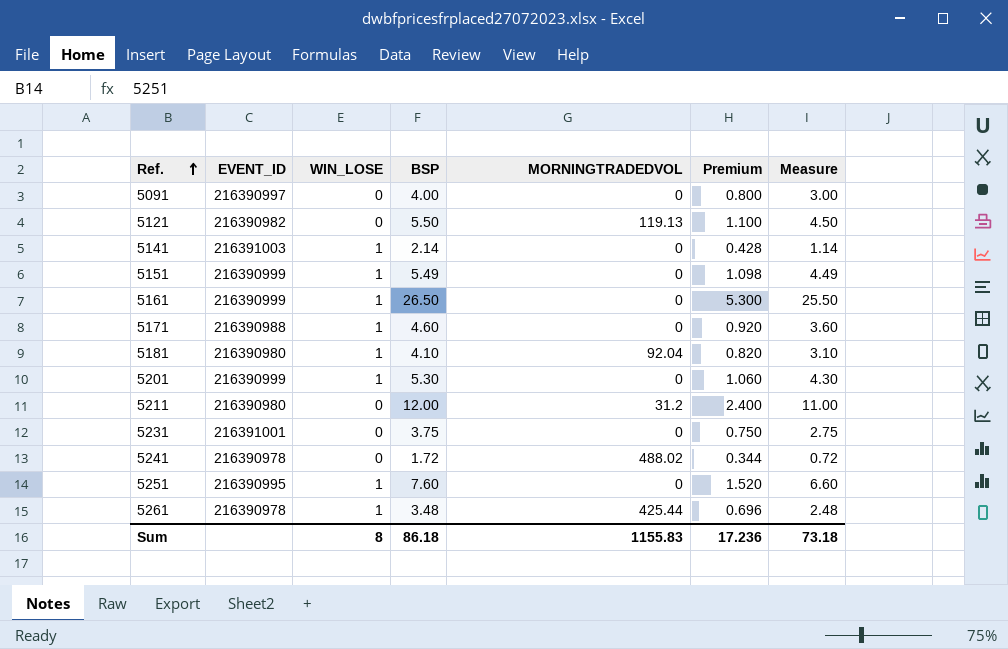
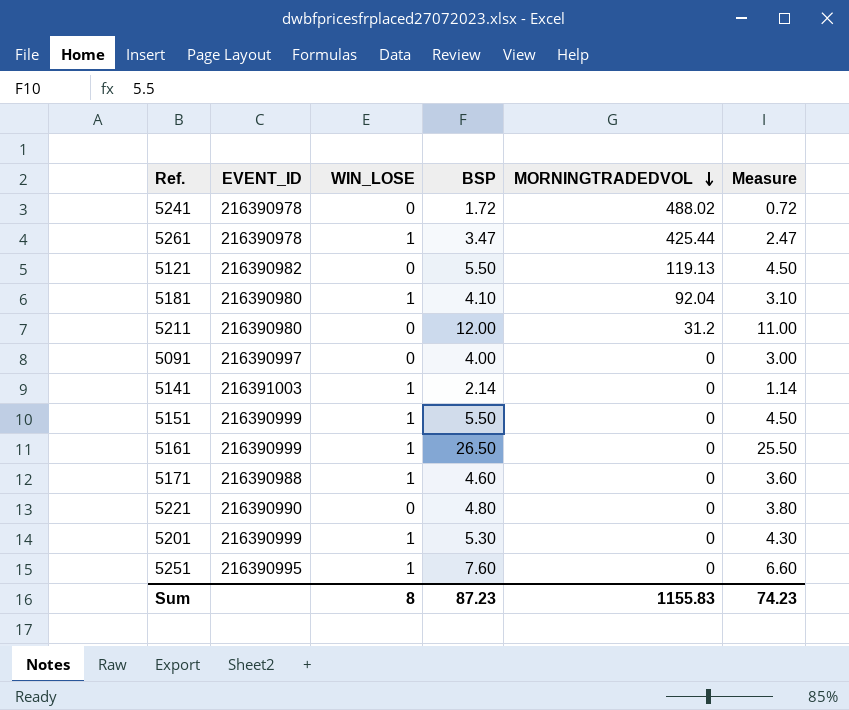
row order: Ref. ascending -> MORNINGTRADEDVOL descending
column Premium | formula: [BSP] * 0.2 -> none
row 5231: 216391001 | 0 | 3.75 | 0 | 0.750 | 2.75 -> none
5261 | BSP: 3.48 -> 3.47
5261 | Measure: 2.48 -> 2.47
5151 | BSP: 5.49 -> 5.50
5151 | Measure: 4.49 -> 4.50
row 5221: none -> 216390990 | 0 | 4.80 | 0 | 3.80
Sum | BSP: 86.18 -> 87.23
Sum | Measure: 73.18 -> 74.23

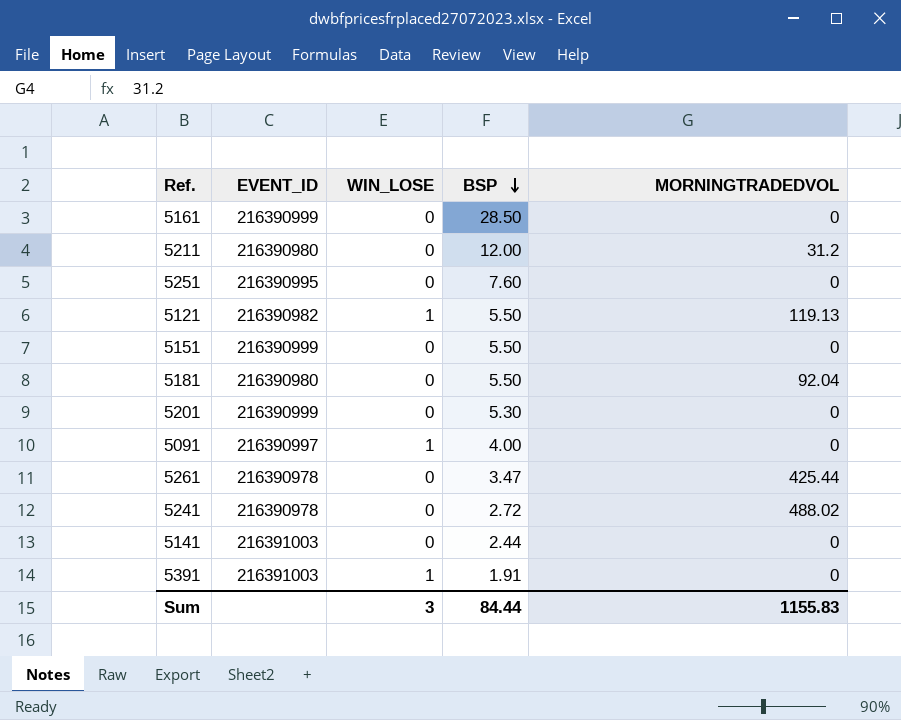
row order: MORNINGTRADEDVOL descending -> BSP descending
column Measure | formula: [BSP] - 1 -> none
row 5171: 216390988 | 1 | 4.60 | 0 | 3.60 -> none
row 5221: 216390990 | 0 | 4.80 | 0 | 3.80 -> none
5161 | WIN_LOSE: 1 -> 0
5161 | BSP: 26.50 -> 28.50
5251 | WIN_LOSE: 1 -> 0
5121 | WIN_LOSE: 0 -> 1
5151 | WIN_LOSE: 1 -> 0
5181 | WIN_LOSE: 1 -> 0
5181 | BSP: 4.10 -> 5.50
5201 | WIN_LOSE: 1 -> 0
5091 | WIN_LOSE: 0 -> 1
5261 | WIN_LOSE: 1 -> 0
5241 | BSP: 1.72 -> 2.72
5141 | WIN_LOSE: 1 -> 0
5141 | BSP: 2.14 -> 2.44
row 5391: none -> 216391003 | 1 | 1.91 | 0
Sum | WIN_LOSE: 8 -> 3
Sum | BSP: 87.23 -> 84.44

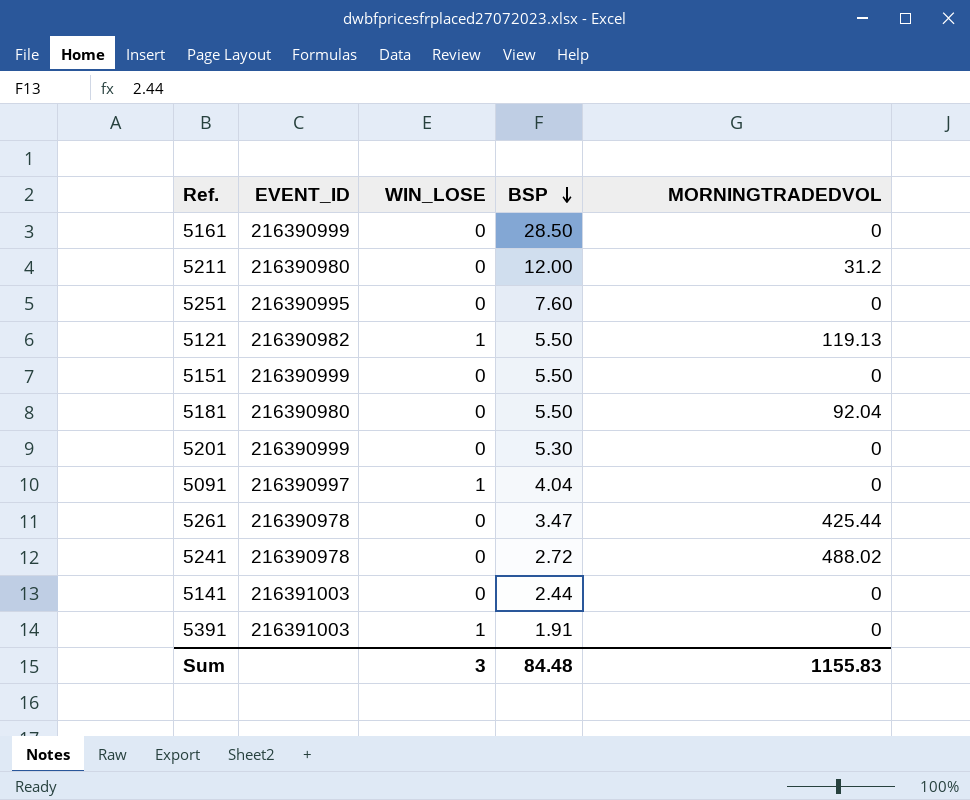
5091 | BSP: 4.00 -> 4.04
Sum | BSP: 84.44 -> 84.48

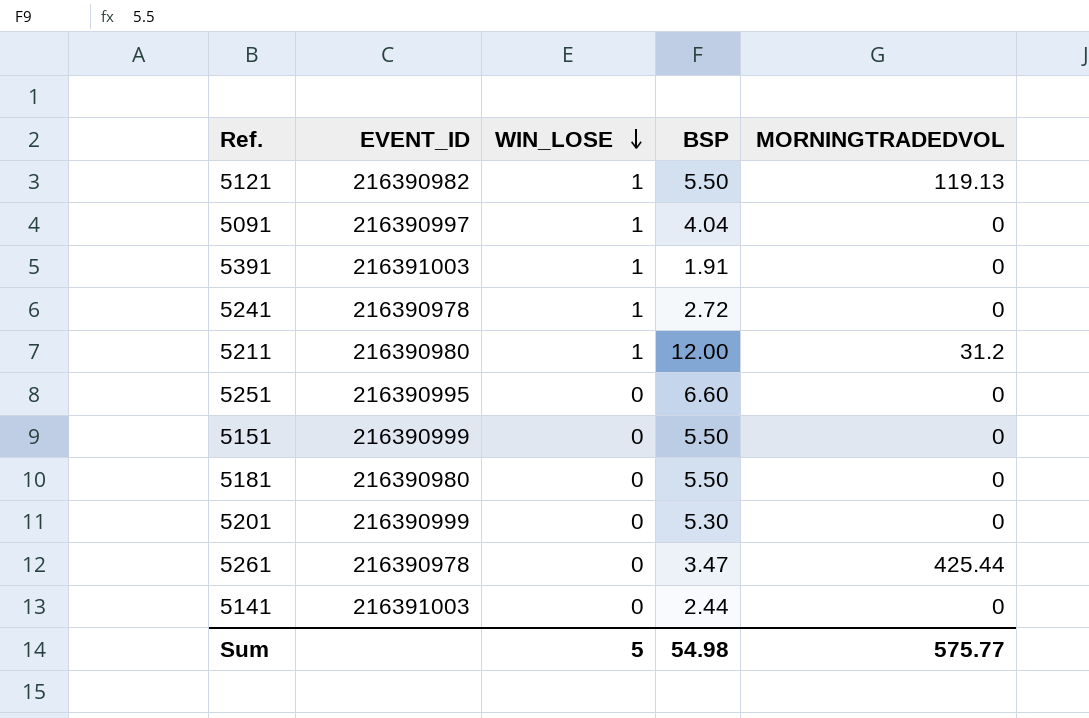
row order: BSP descending -> WIN_LOSE descending
row 5161: 216390999 | 0 | 28.50 | 0 -> none
5241 | WIN_LOSE: 0 -> 1
5241 | MORNINGTRADEDVOL: 488.02 -> 0
5211 | WIN_LOSE: 0 -> 1
5251 | BSP: 7.60 -> 6.60
5181 | MORNINGTRADEDVOL: 92.04 -> 0
Sum | WIN_LOSE: 3 -> 5
Sum | BSP: 84.48 -> 54.98
Sum | MORNINGTRADEDVOL: 1155.83 -> 575.77

